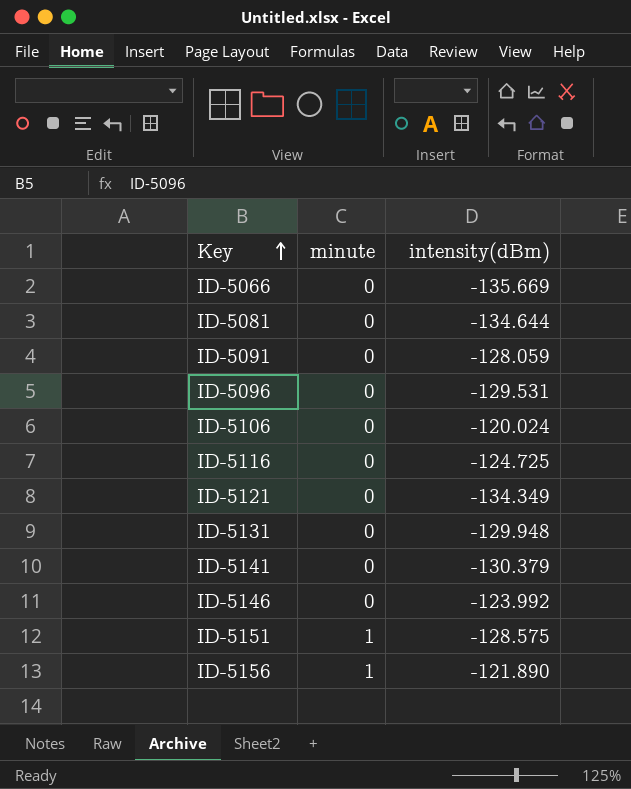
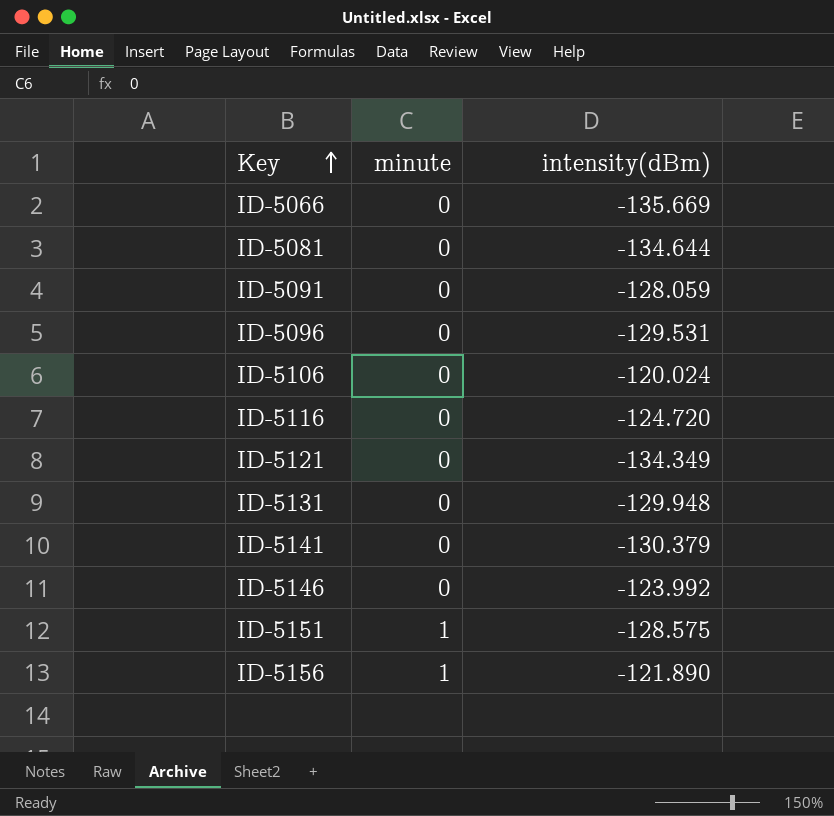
ID-5116 | intensity(dBm): -124.725 -> -124.720

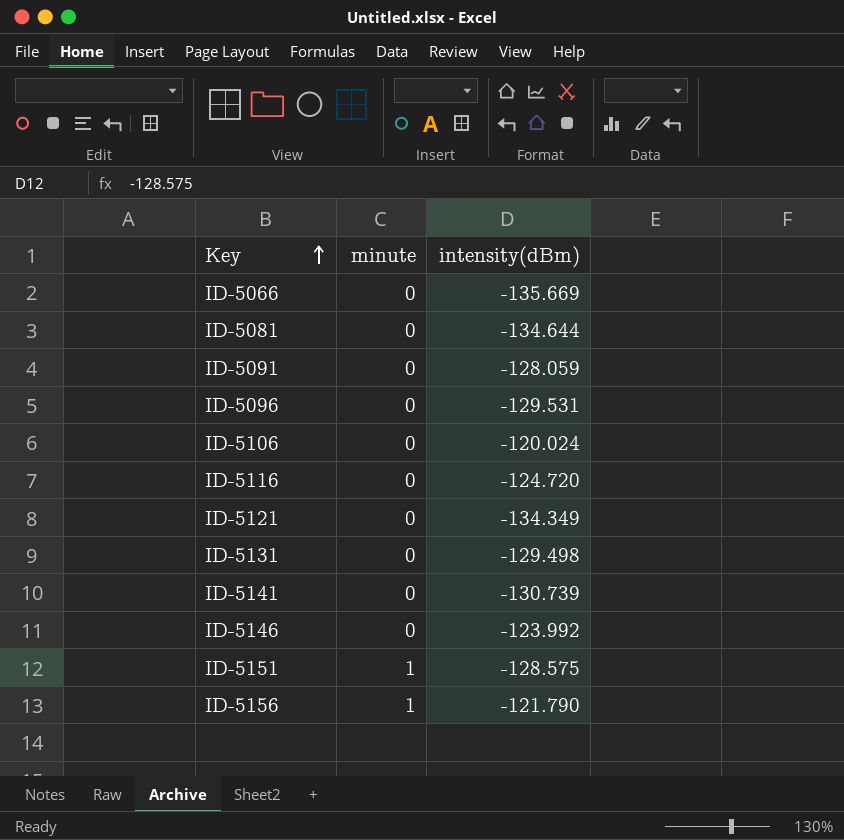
ID-5131 | intensity(dBm): -129.948 -> -129.498
ID-5141 | intensity(dBm): -130.379 -> -130.739
ID-5156 | intensity(dBm): -121.890 -> -121.790

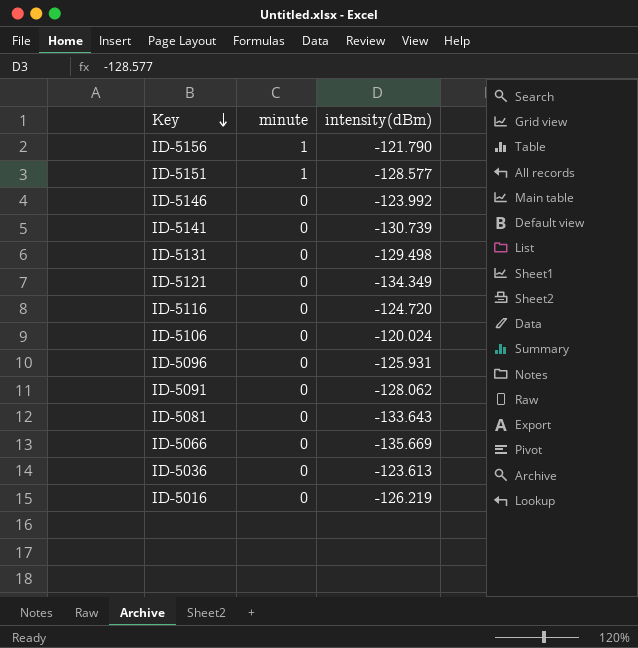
row order: Key ascending -> Key descending
ID-5151 | intensity(dBm): -128.575 -> -128.577
ID-5096 | intensity(dBm): -129.531 -> -125.931
ID-5091 | intensity(dBm): -128.059 -> -128.062
ID-5081 | intensity(dBm): -134.644 -> -133.643
row ID-5036: none -> 0 | -123.613
row ID-5016: none -> 0 | -126.219

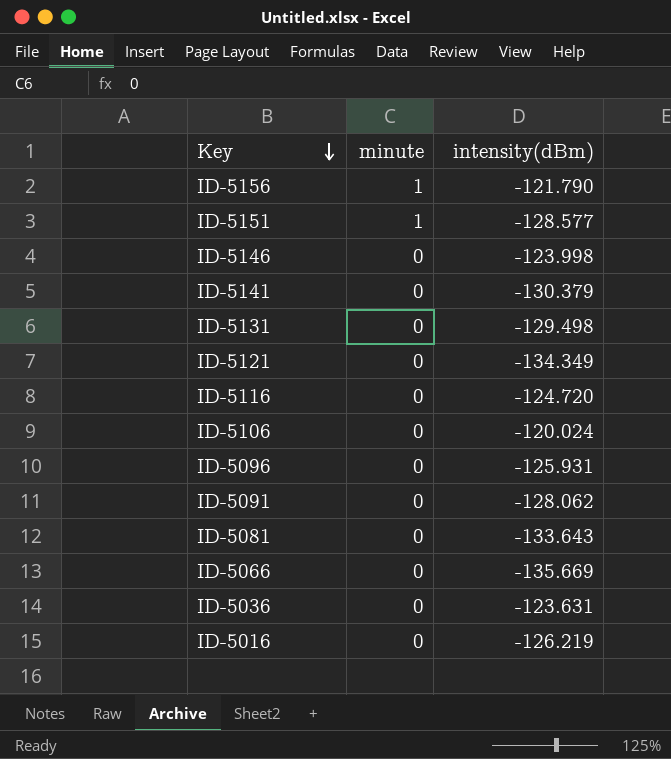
ID-5146 | intensity(dBm): -123.992 -> -123.998
ID-5141 | intensity(dBm): -130.739 -> -130.379
ID-5036 | intensity(dBm): -123.613 -> -123.631

